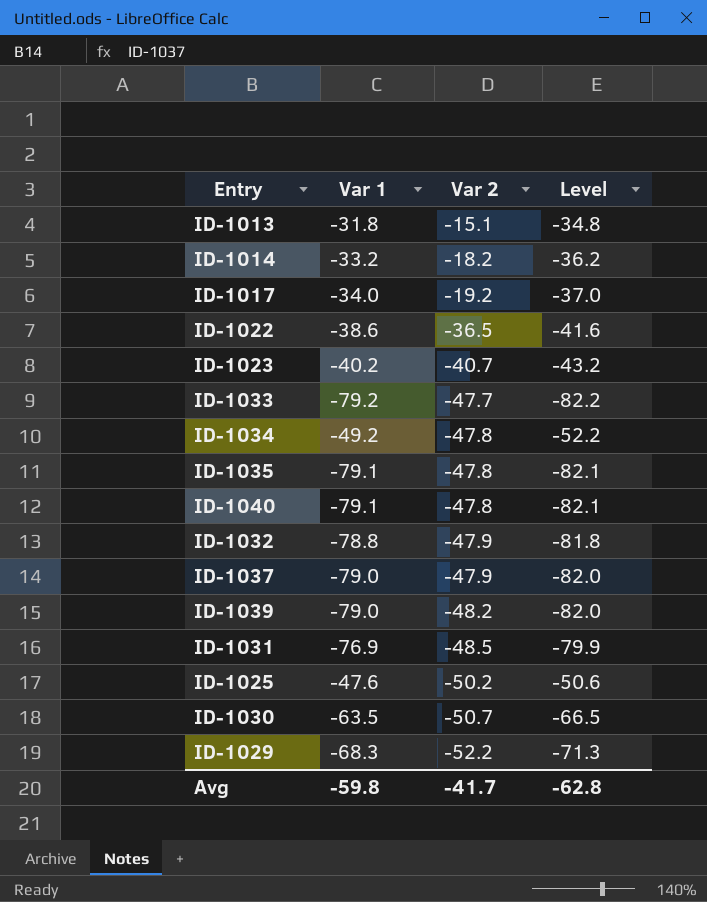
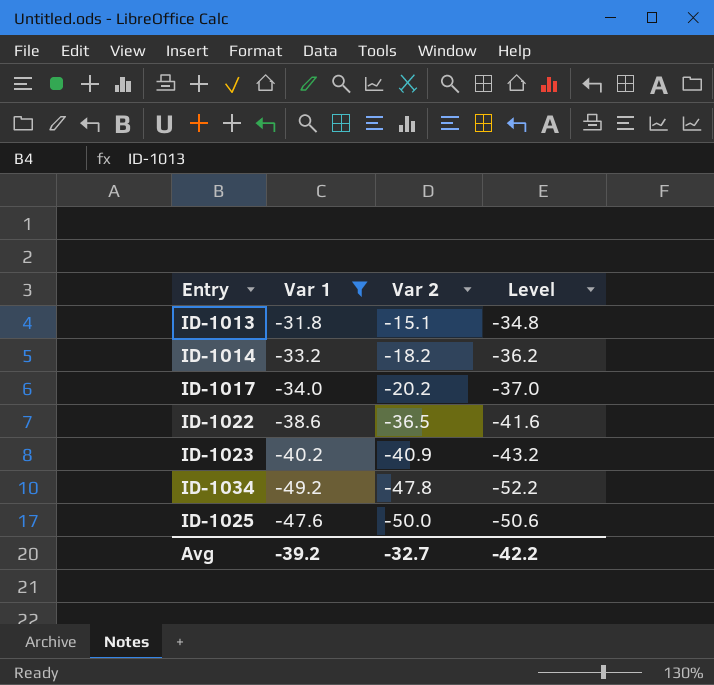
filter: none -> Var 1 >= -49.2
ID-1017 | Var 2: -19.2 -> -20.2
ID-1023 | Var 2: -40.7 -> -40.9
ID-1025 | Var 2: -50.2 -> -50.0
Avg | Var 1: -59.8 -> -39.2
Avg | Var 2: -41.7 -> -32.7
Avg | Level: -62.8 -> -42.2

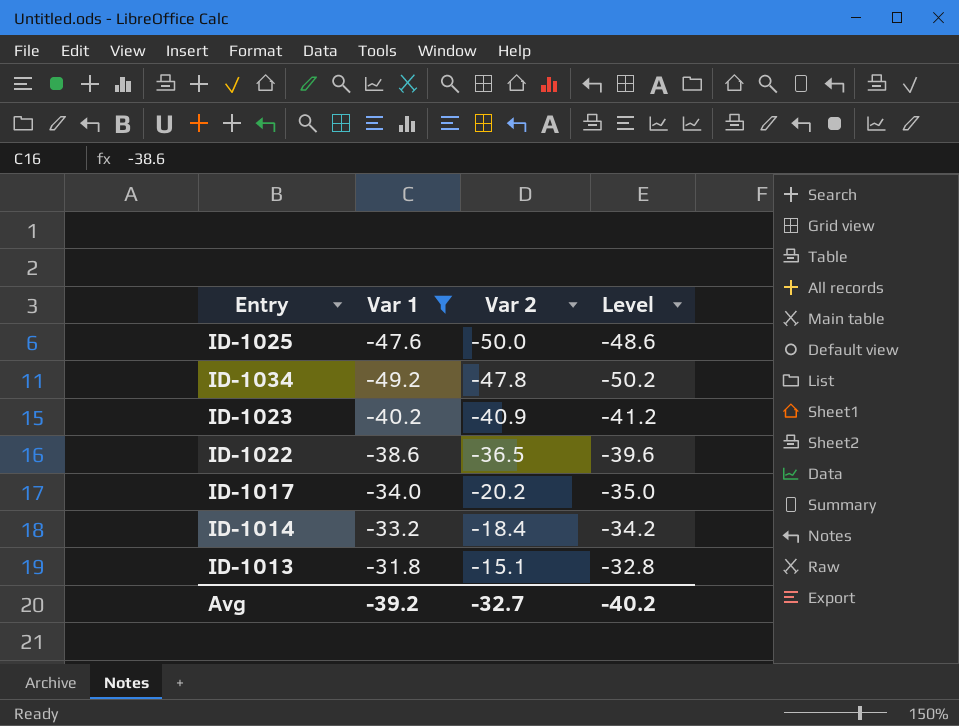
row order: Var 2 descending -> Var 2 ascending
column Level | formula: [Var 1] - 3 -> [Var 1] - 1
ID-1014 | Var 2: -18.2 -> -18.4
Avg | Level: -42.2 -> -40.2

